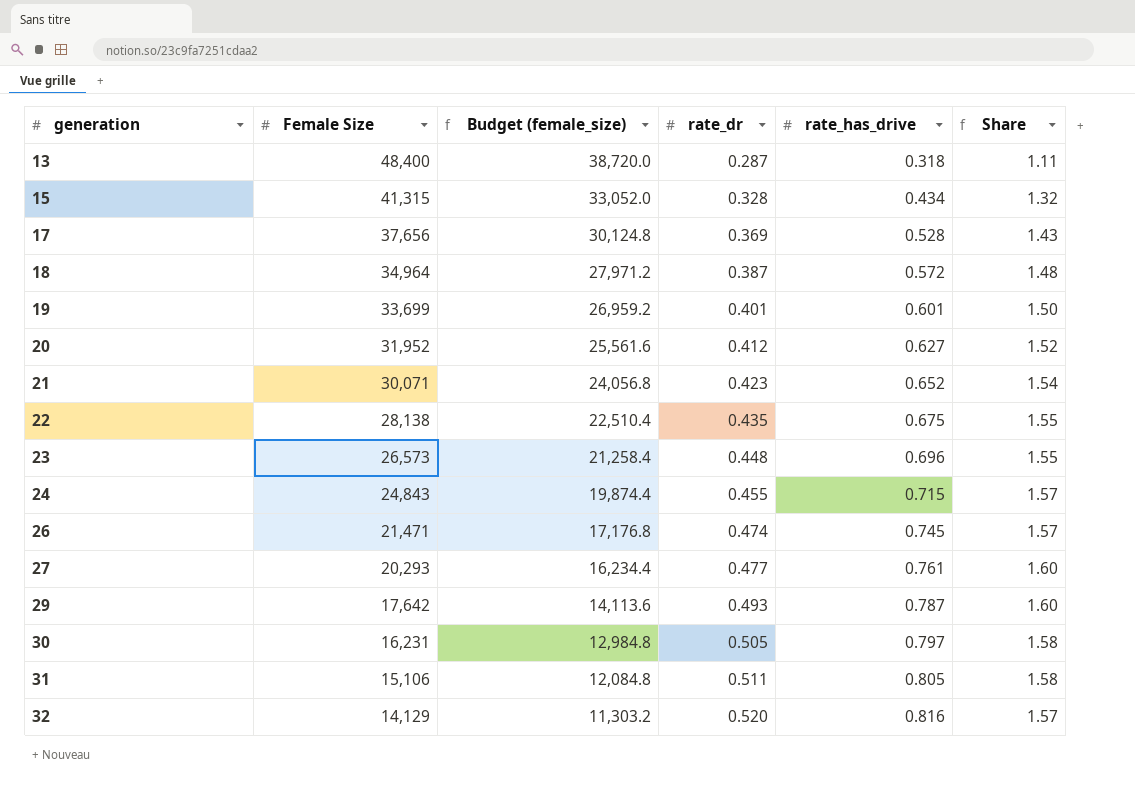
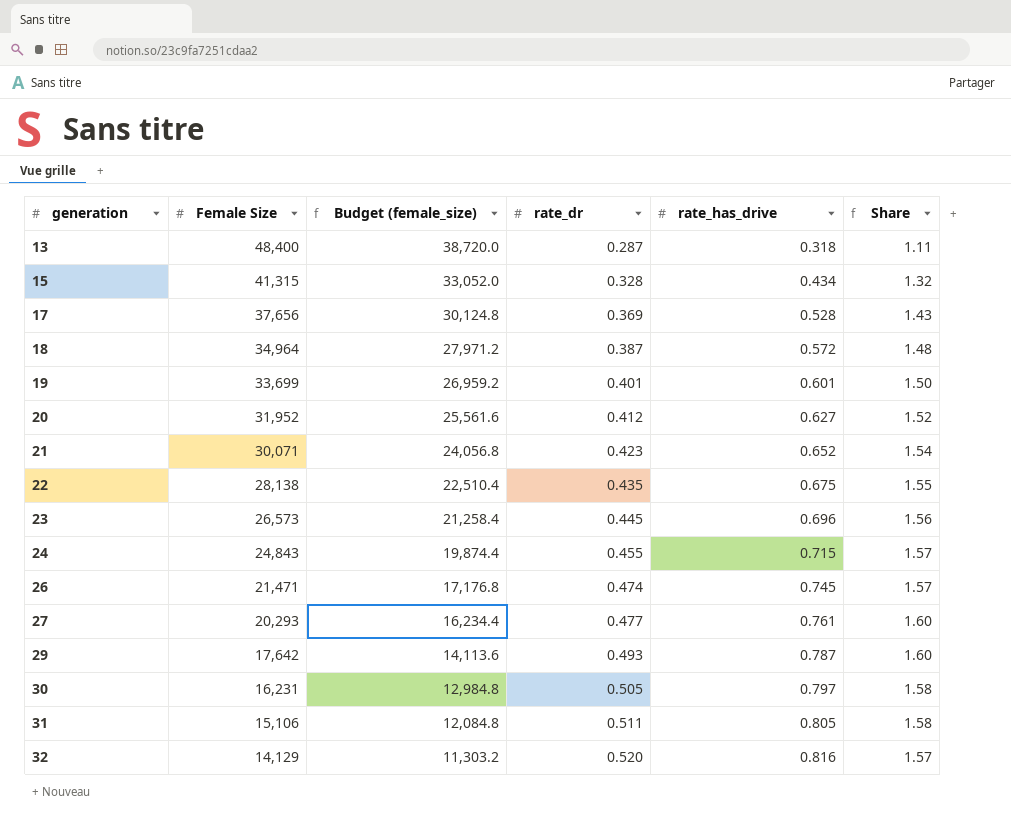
23 | rate_dr: 0.448 -> 0.445
23 | Share: 1.55 -> 1.56

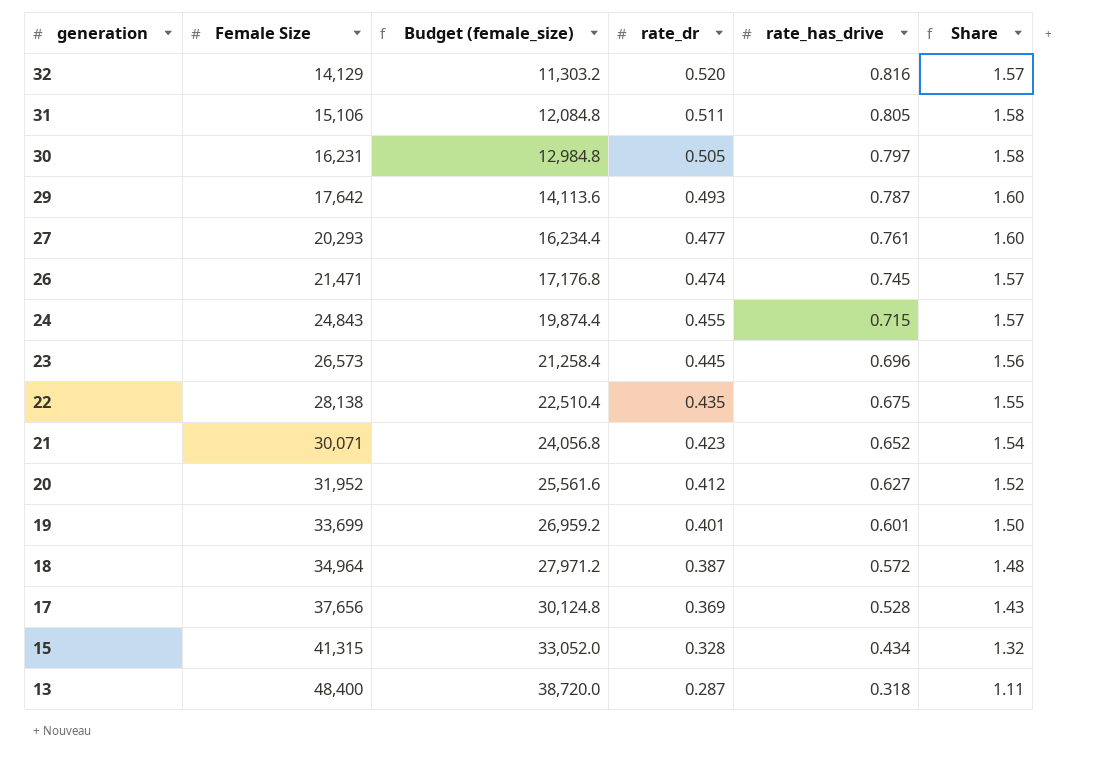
row order: generation ascending -> generation descending

